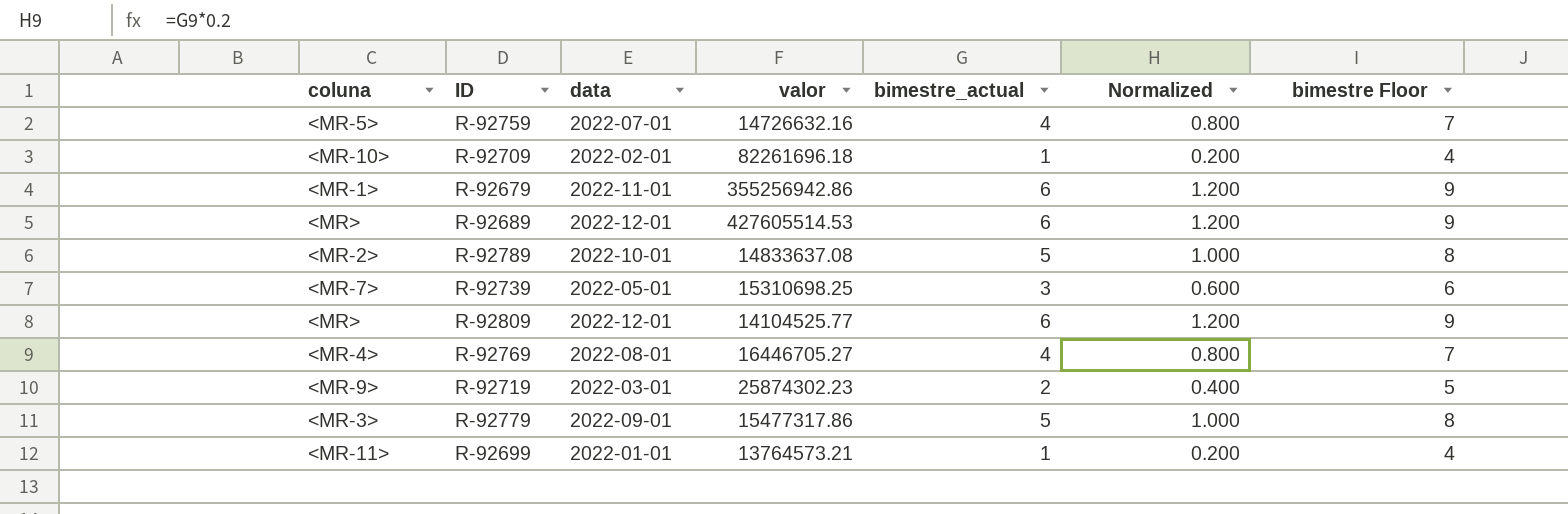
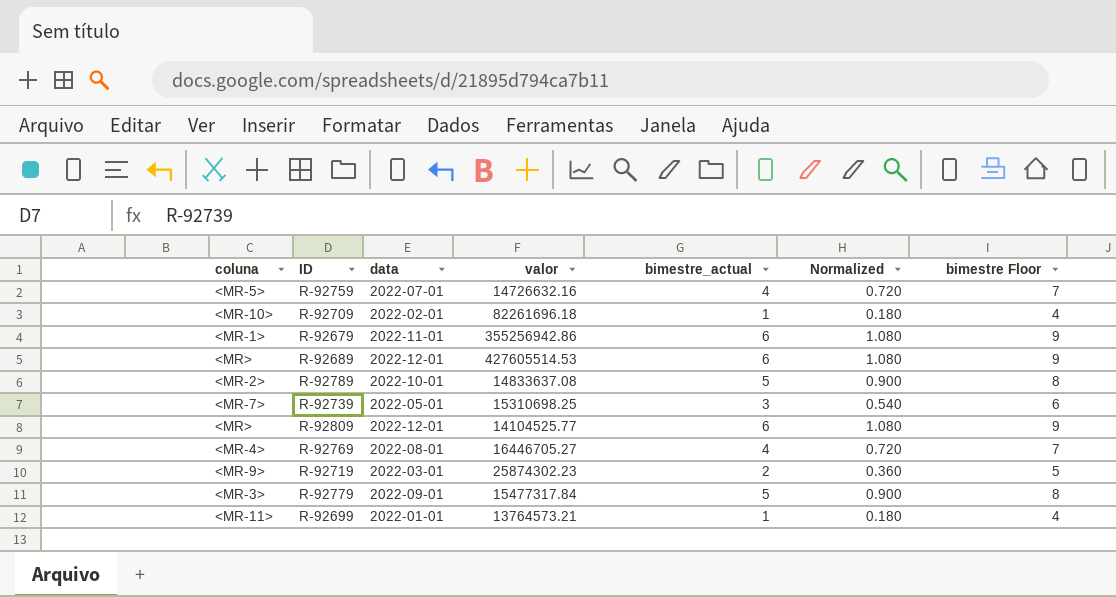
column Normalized | formula: [bimestre_actual] * 0.2 -> [bimestre_actual] * 0.18
R-92779 | valor: 15477317.86 -> 15477317.84

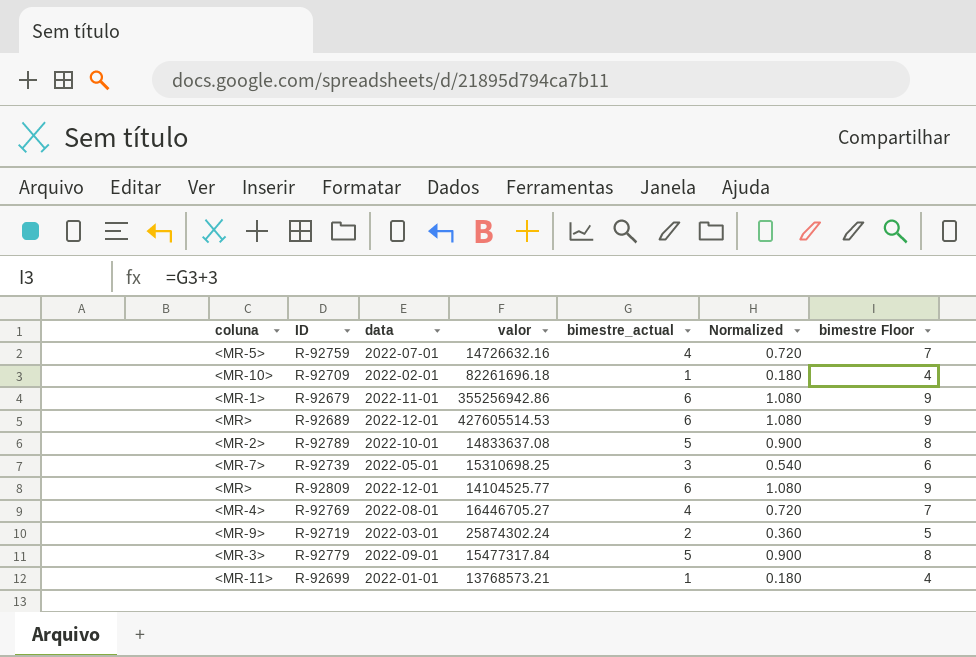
R-92719 | valor: 25874302.23 -> 25874302.24
R-92699 | valor: 13764573.21 -> 13768573.21

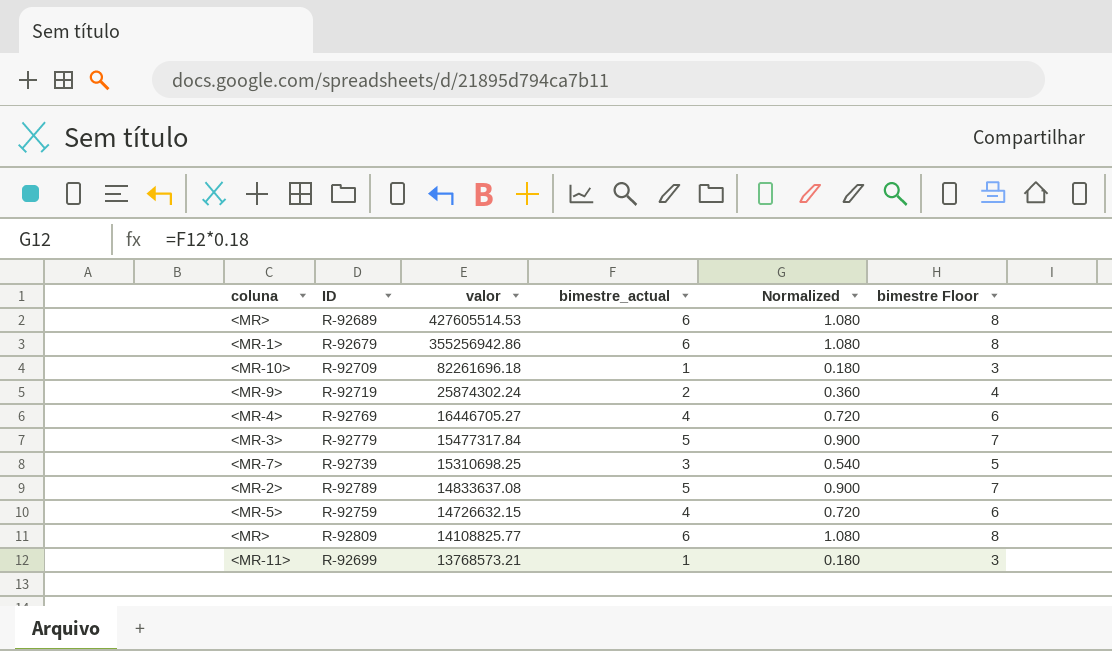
row order: none -> valor descending
column data | position: 3 -> none
column bimestre Floor | formula: [bimestre_actual] + 3 -> [bimestre_actual] + 2
R-92759 | valor: 14726632.16 -> 14726632.15
R-92809 | valor: 14104525.77 -> 14108825.77

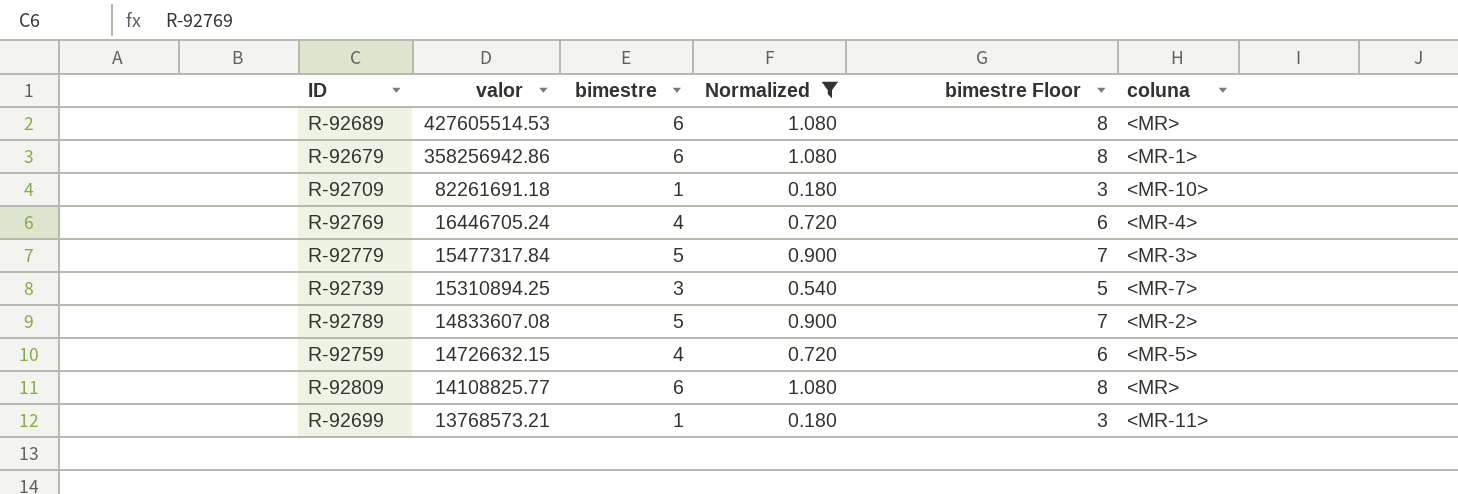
filter: none -> Normalized != 0.360
column name: bimestre_actual -> bimestre
column coluna | position: 1 -> 6
R-92679 | valor: 355256942.86 -> 358256942.86
R-92709 | valor: 82261696.18 -> 82261691.18
R-92769 | valor: 16446705.27 -> 16446705.24
R-92739 | valor: 15310698.25 -> 15310894.25
R-92789 | valor: 14833637.08 -> 14833607.08

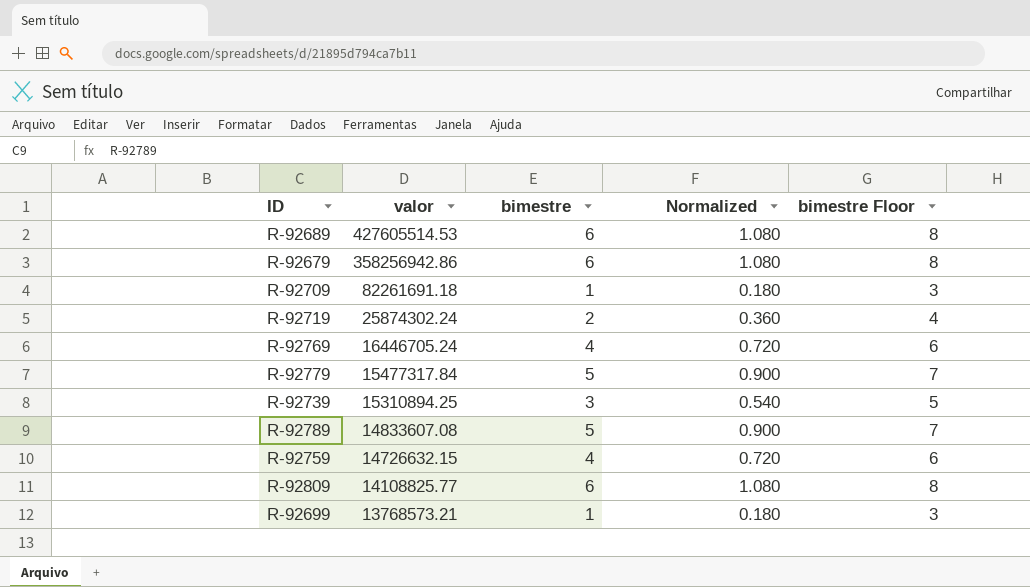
filter: Normalized != 0.360 -> none
column coluna | position: 6 -> none

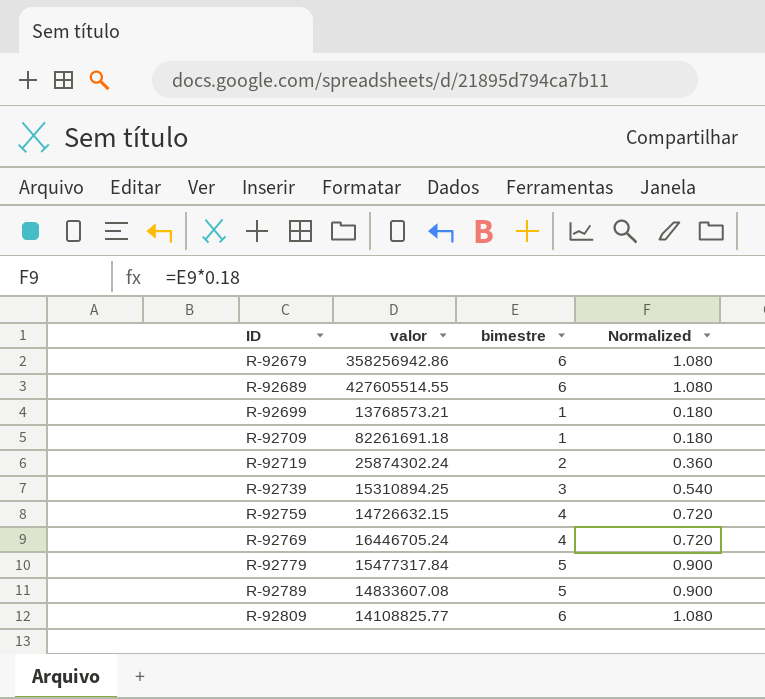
row order: valor descending -> ID ascending
column bimestre Floor | formula: [bimestre] + 2 -> none
R-92689 | valor: 427605514.53 -> 427605514.55

